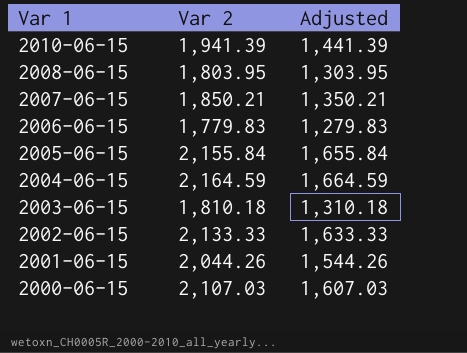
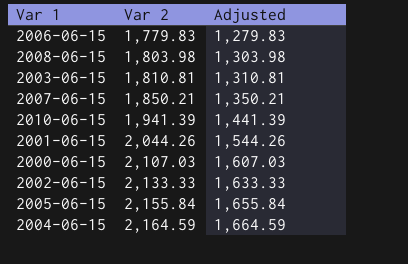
row order: Var 1 descending -> Var 2 ascending
2008-06-15 | Var 2: 1,803.95 -> 1,803.98
2008-06-15 | Adjusted: 1,303.95 -> 1,303.98
2003-06-15 | Var 2: 1,810.18 -> 1,810.81
2003-06-15 | Adjusted: 1,310.18 -> 1,310.81

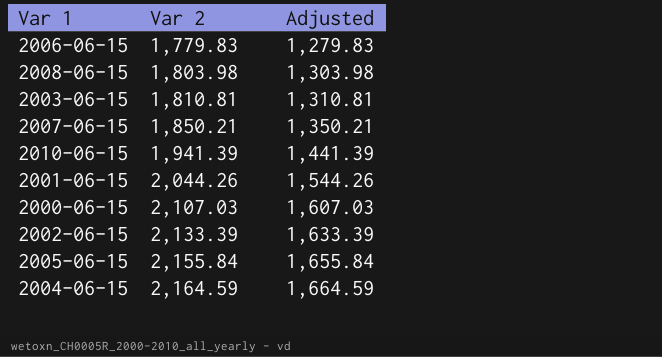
2002-06-15 | Var 2: 2,133.33 -> 2,133.39
2002-06-15 | Adjusted: 1,633.33 -> 1,633.39

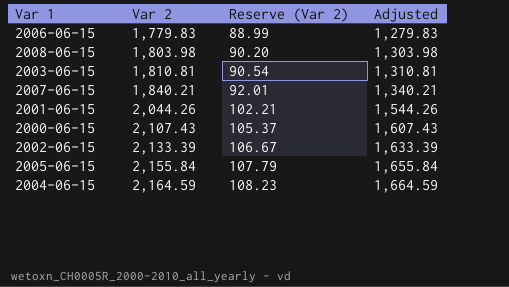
column Reserve (Var 2) | formula: none -> [Var 2] * 0.05
row 2010-06-15: 1,941.39 | 1,441.39 -> none
2007-06-15 | Var 2: 1,850.21 -> 1,840.21
2007-06-15 | Adjusted: 1,350.21 -> 1,340.21
2000-06-15 | Var 2: 2,107.03 -> 2,107.43
2000-06-15 | Adjusted: 1,607.03 -> 1,607.43

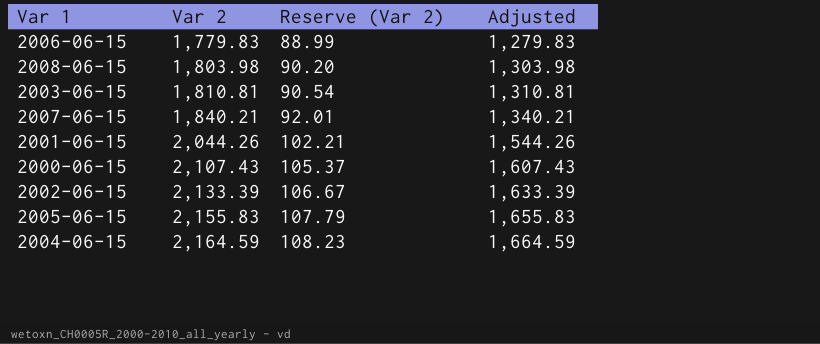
2005-06-15 | Var 2: 2,155.84 -> 2,155.83
2005-06-15 | Adjusted: 1,655.84 -> 1,655.83

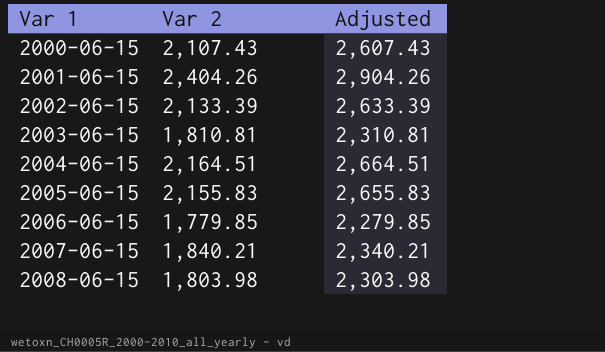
row order: Var 2 ascending -> Var 1 ascending
column Reserve (Var 2) | formula: [Var 2] * 0.05 -> none
column Adjusted | formula: [Var 2] - 500 -> [Var 2] + 500
2001-06-15 | Var 2: 2,044.26 -> 2,404.26
2004-06-15 | Var 2: 2,164.59 -> 2,164.51
2006-06-15 | Var 2: 1,779.83 -> 1,779.85

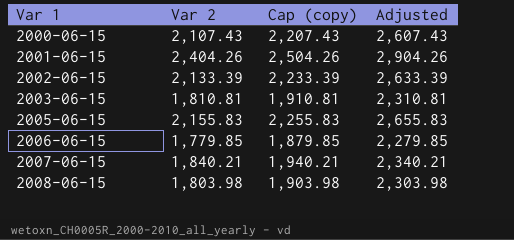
column Cap (copy) | formula: none -> [Var 2] + 100
row 2004-06-15: 2,164.51 | 2,664.51 -> none

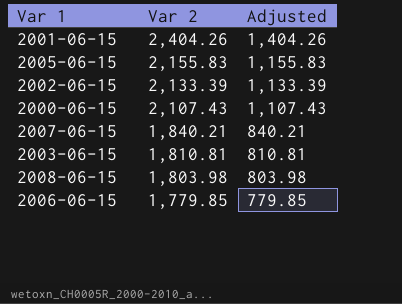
row order: Var 1 ascending -> Var 2 descending
column Cap (copy) | formula: [Var 2] + 100 -> none
column Adjusted | formula: [Var 2] + 500 -> [Var 2] - 1000

